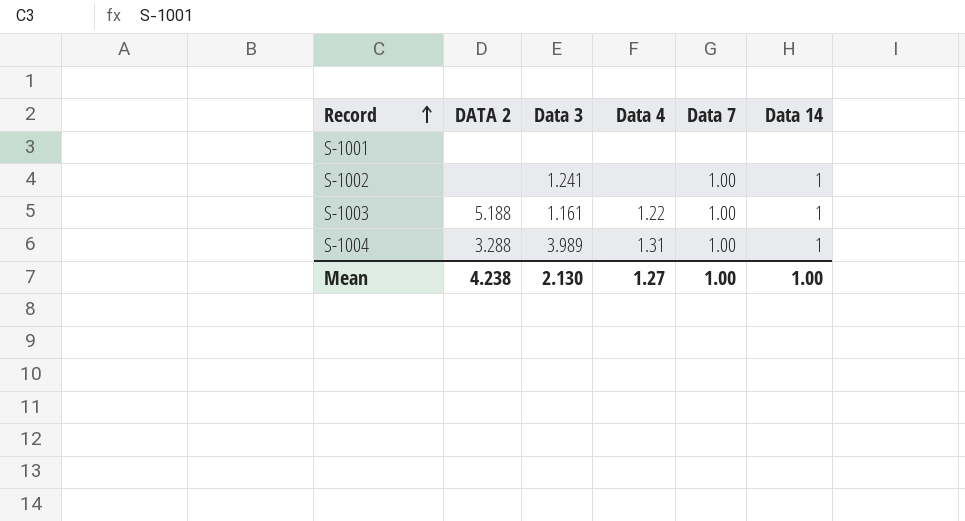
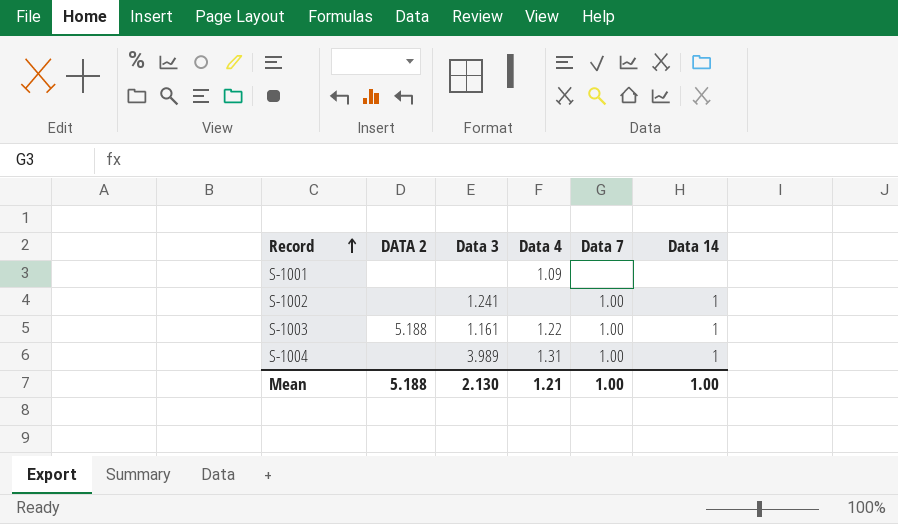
S-1001 | Data 4: none -> 1.09
S-1004 | DATA 2: 3.288 -> none
Mean | DATA 2: 4.238 -> 5.188
Mean | Data 4: 1.27 -> 1.21

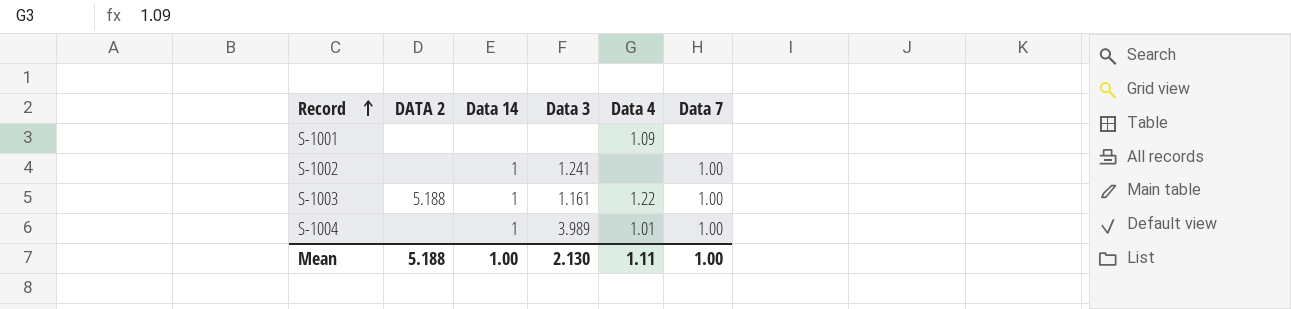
column Data 14 | position: 6 -> 3
S-1004 | Data 4: 1.31 -> 1.01
Mean | Data 4: 1.21 -> 1.11

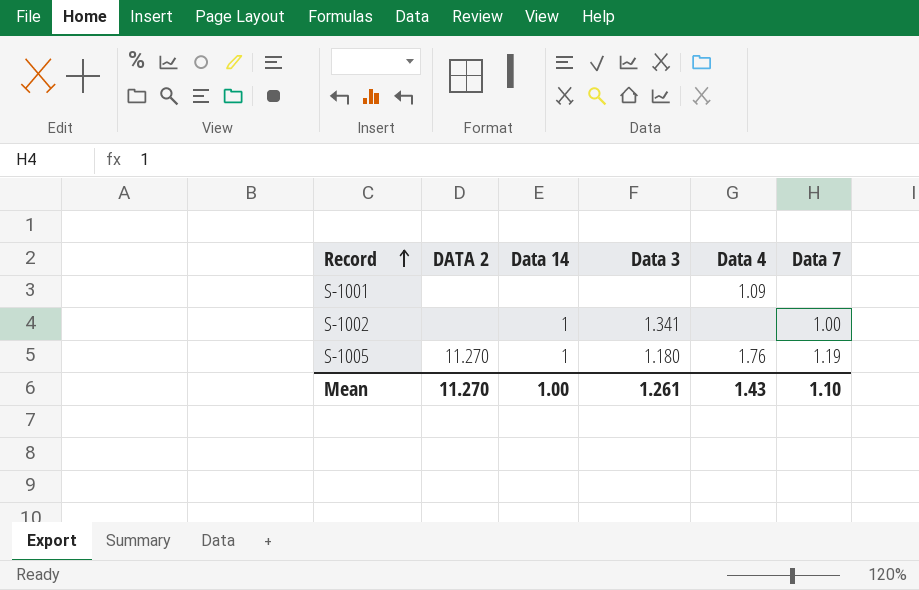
row S-1003: 5.188 | 1 | 1.161 | 1.22 | 1.00 -> none
row S-1004: none | 1 | 3.989 | 1.01 | 1.00 -> none
S-1002 | Data 3: 1.241 -> 1.341
row S-1005: none -> 11.270 | 1 | 1.180 | 1.76 | 1.19
Mean | DATA 2: 5.188 -> 11.270
Mean | Data 3: 2.130 -> 1.261
Mean | Data 4: 1.11 -> 1.43
Mean | Data 7: 1.00 -> 1.10

